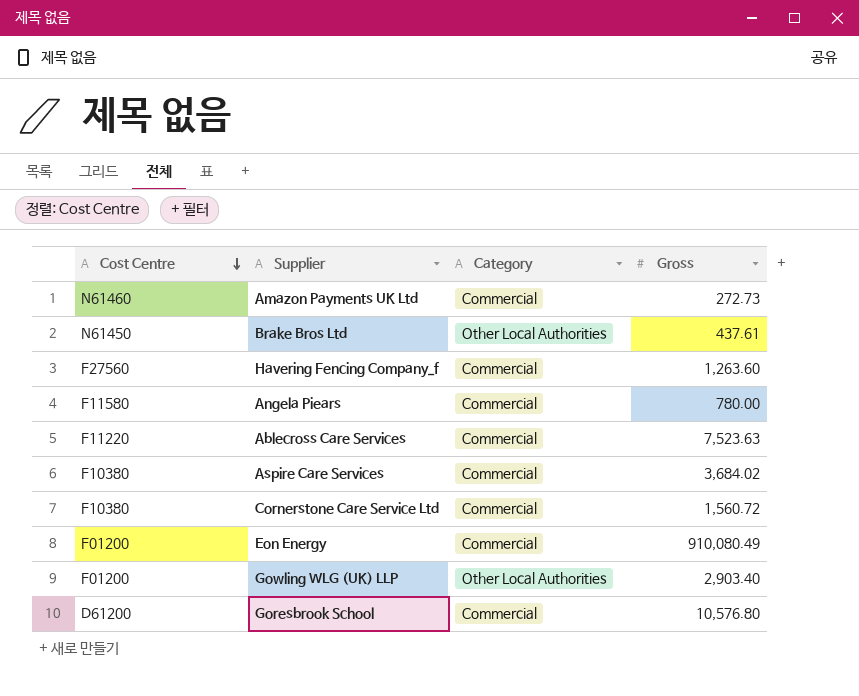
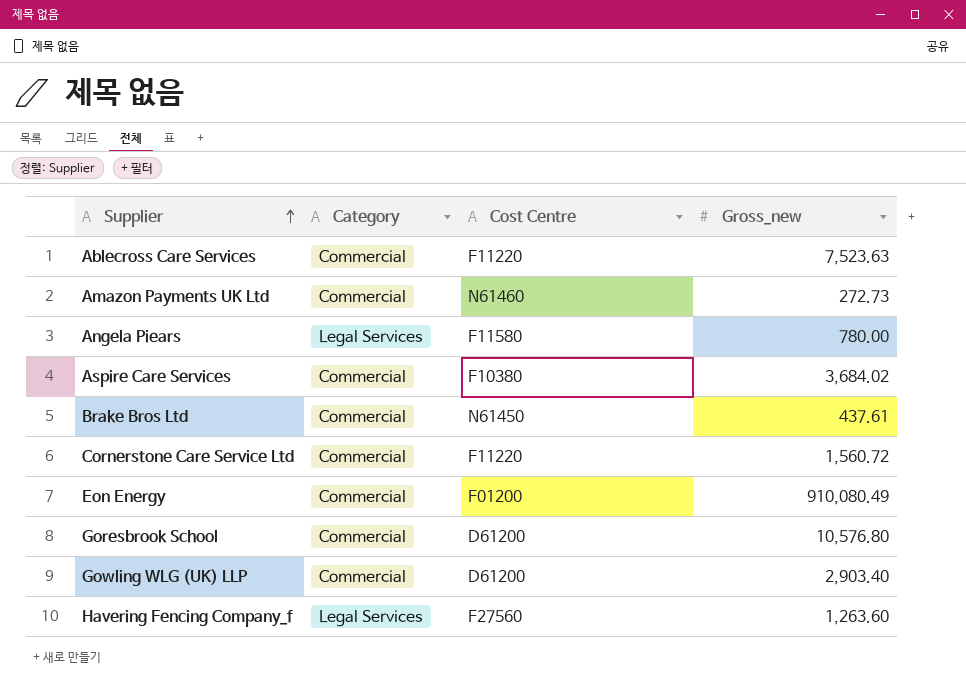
row order: Cost Centre descending -> Supplier ascending
column Cost Centre | position: 1 -> 3
column name: Gross -> Gross_new
Angela Piears | Category: Commercial -> Legal Services
Brake Bros Ltd | Category: Other Local Authorities -> Commercial
Cornerstone Care Service Ltd | Cost Centre: F10380 -> F11220
Gowling WLG (UK) LLP | Category: Other Local Authorities -> Commercial
Gowling WLG (UK) LLP | Cost Centre: F01200 -> D61200
Havering Fencing Company_f | Category: Commercial -> Legal Services

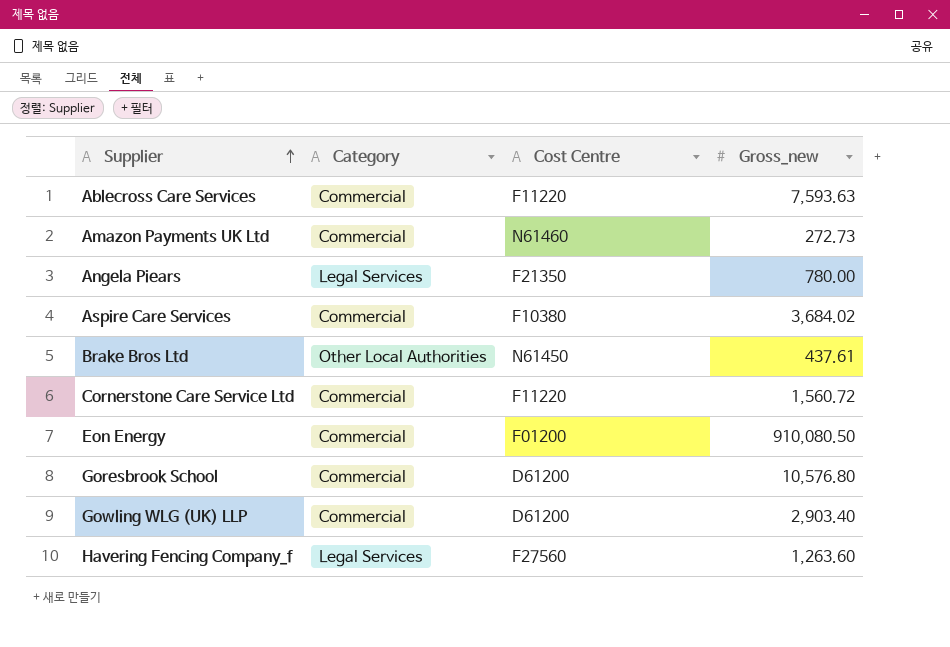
Ablecross Care Services | Gross_new: 7,523.63 -> 7,593.63
Angela Piears | Cost Centre: F11580 -> F21350
Brake Bros Ltd | Category: Commercial -> Other Local Authorities
Eon Energy | Gross_new: 910,080.49 -> 910,080.50

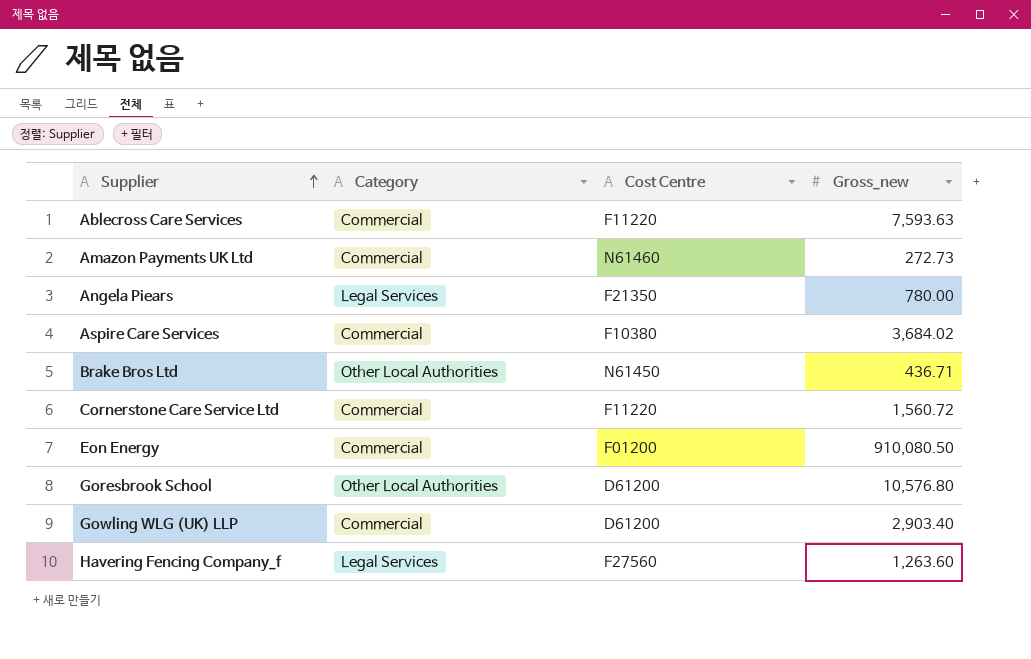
Brake Bros Ltd | Gross_new: 437.61 -> 436.71
Goresbrook School | Category: Commercial -> Other Local Authorities

